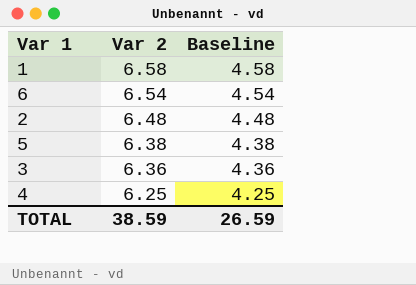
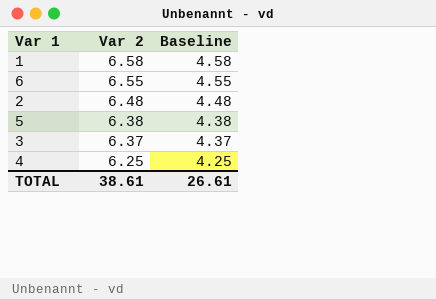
6 | Var 2: 6.54 -> 6.55
6 | Baseline: 4.54 -> 4.55
3 | Var 2: 6.36 -> 6.37
3 | Baseline: 4.36 -> 4.37
TOTAL | Var 2: 38.59 -> 38.61
TOTAL | Baseline: 26.59 -> 26.61

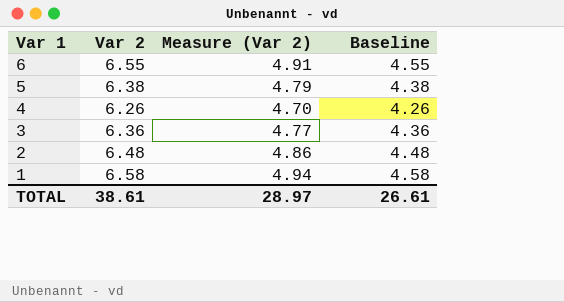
row order: Var 2 descending -> Var 1 descending
column Measure (Var 2) | formula: none -> [Var 2] * 0.75
4 | Var 2: 6.25 -> 6.26
4 | Baseline: 4.25 -> 4.26
3 | Var 2: 6.37 -> 6.36
3 | Baseline: 4.37 -> 4.36

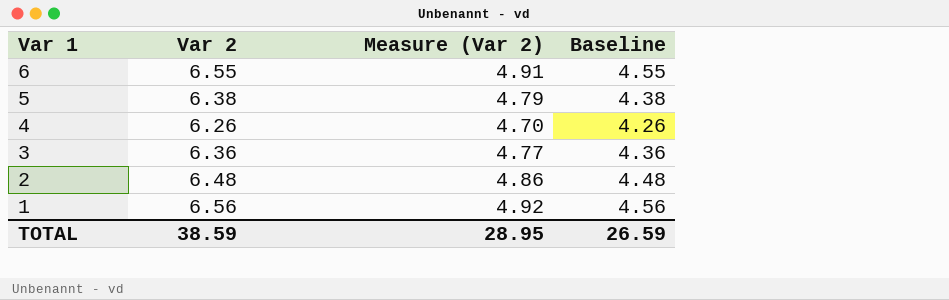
1 | Var 2: 6.58 -> 6.56
1 | Measure (Var 2): 4.94 -> 4.92
1 | Baseline: 4.58 -> 4.56
TOTAL | Var 2: 38.61 -> 38.59
TOTAL | Measure (Var 2): 28.97 -> 28.95
TOTAL | Baseline: 26.61 -> 26.59

